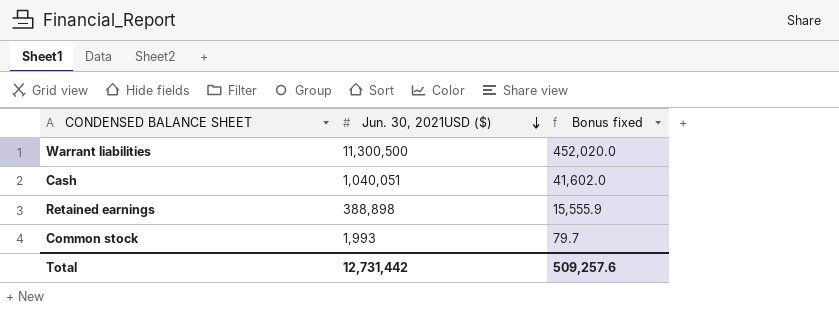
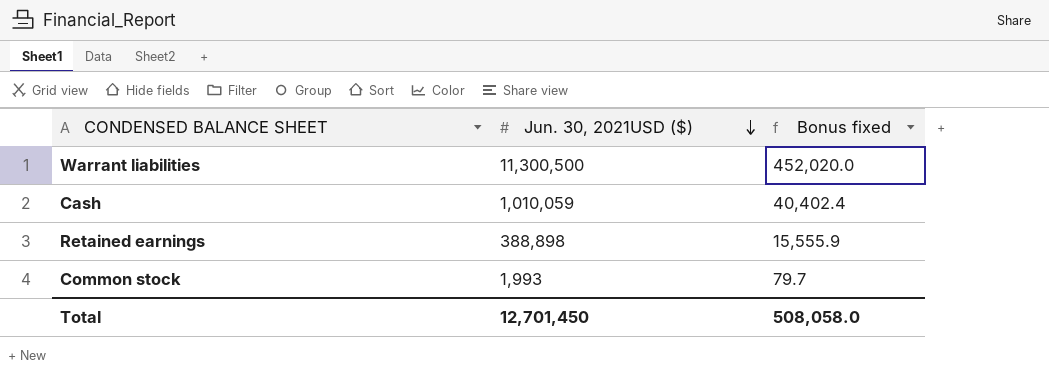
Cash | Jun. 30, 2021USD ($): 1,040,051 -> 1,010,059
Cash | Bonus fixed: 41,602.0 -> 40,402.4
Total | Jun. 30, 2021USD ($): 12,731,442 -> 12,701,450
Total | Bonus fixed: 509,257.6 -> 508,058.0

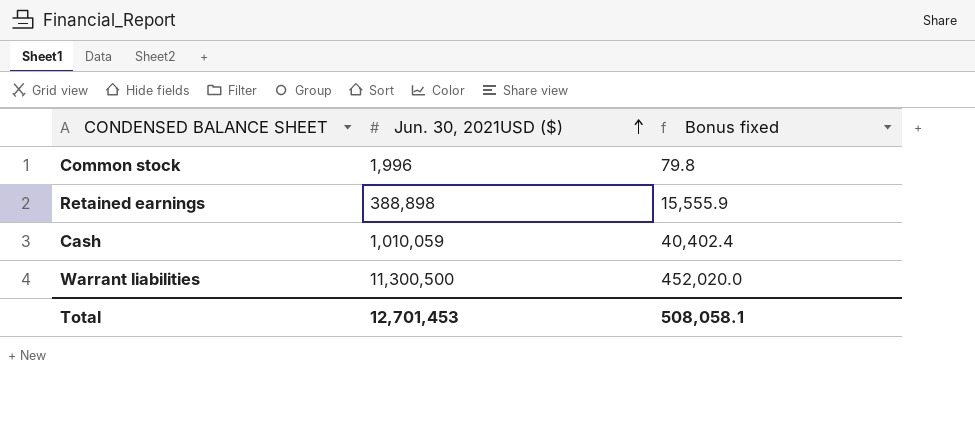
row order: Jun. 30, 2021USD ($) descending -> Jun. 30, 2021USD ($) ascending
Common stock | Jun. 30, 2021USD ($): 1,993 -> 1,996
Common stock | Bonus fixed: 79.7 -> 79.8
Total | Jun. 30, 2021USD ($): 12,701,450 -> 12,701,453
Total | Bonus fixed: 508,058.0 -> 508,058.1

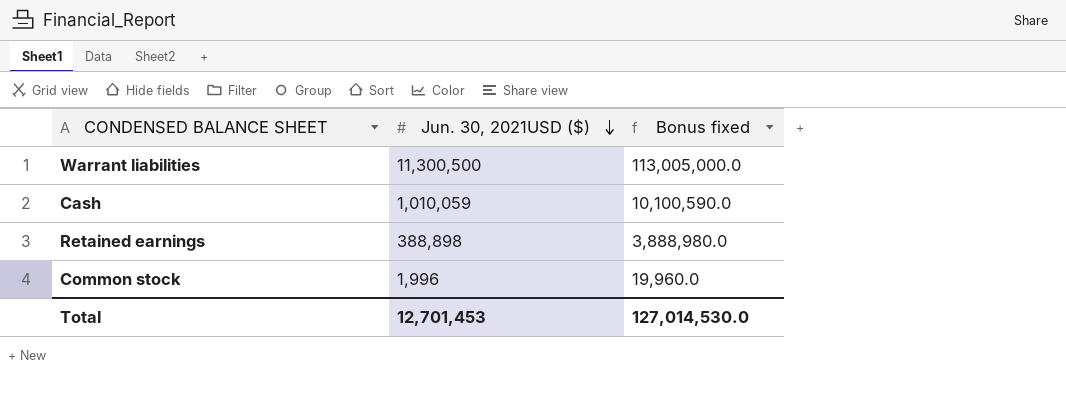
row order: Jun. 30, 2021USD ($) ascending -> Jun. 30, 2021USD ($) descending
column Bonus fixed | formula: [Jun. 30, 2021USD ($)] * 0.04 -> [Jun. 30, 2021USD ($)] * 10
Total | Bonus fixed: 508,058.1 -> 127,014,530.0

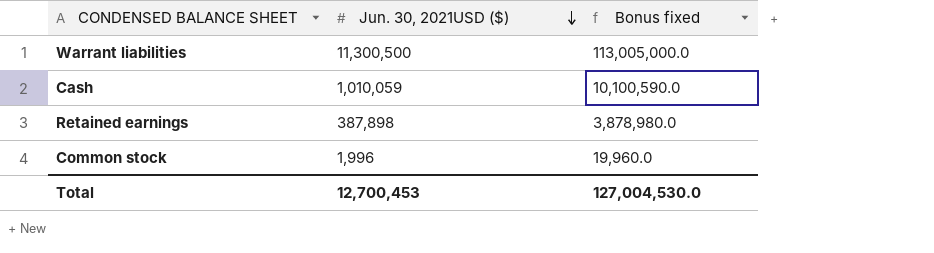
Retained earnings | Jun. 30, 2021USD ($): 388,898 -> 387,898
Retained earnings | Bonus fixed: 3,888,980.0 -> 3,878,980.0
Total | Jun. 30, 2021USD ($): 12,701,453 -> 12,700,453
Total | Bonus fixed: 127,014,530.0 -> 127,004,530.0

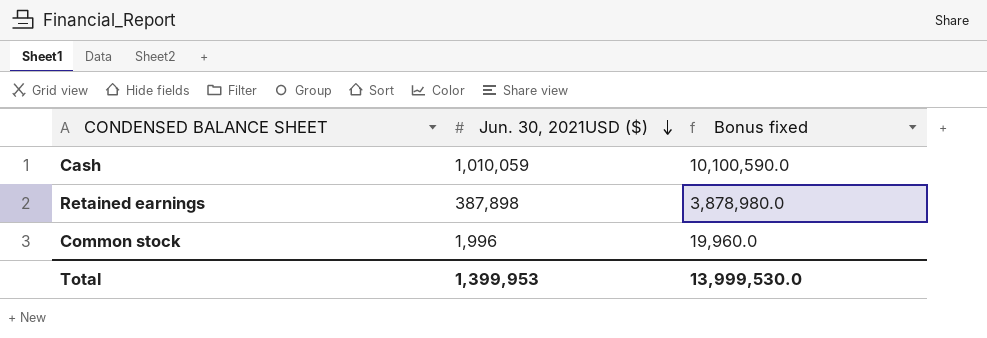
row Warrant liabilities: 11,300,500 | 113,005,000.0 -> none
Total | Jun. 30, 2021USD ($): 12,700,453 -> 1,399,953
Total | Bonus fixed: 127,004,530.0 -> 13,999,530.0

